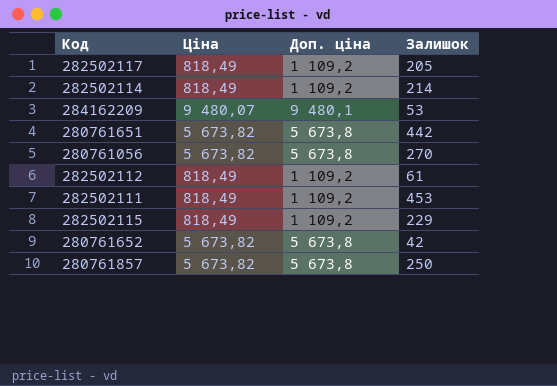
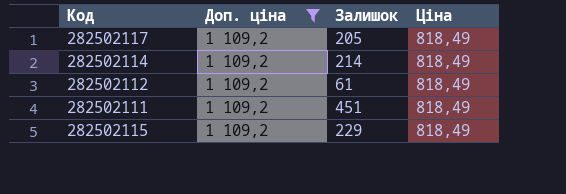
filter: none -> Доп. ціна = 1 109,2
column Ціна | position: 2 -> 4
282502111 | Залишок: 453 -> 451

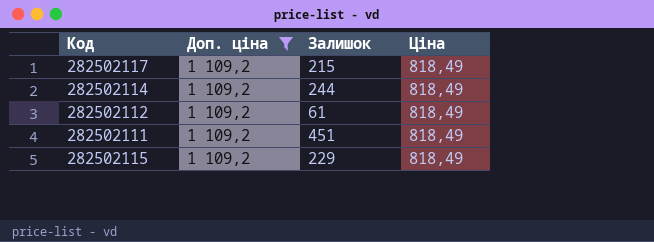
282502117 | Залишок: 205 -> 215
282502114 | Залишок: 214 -> 244

